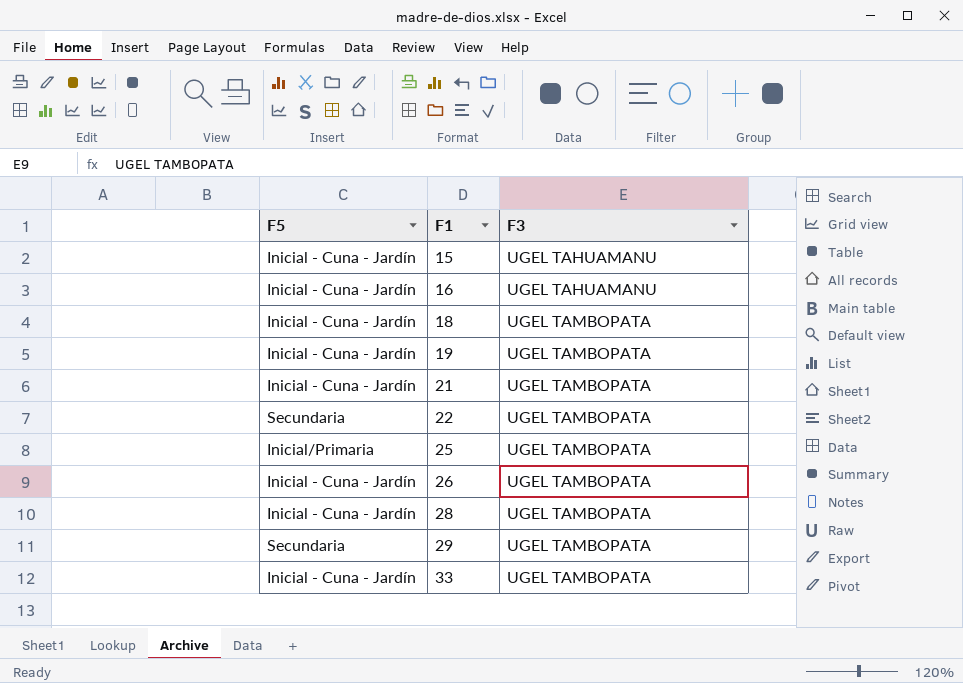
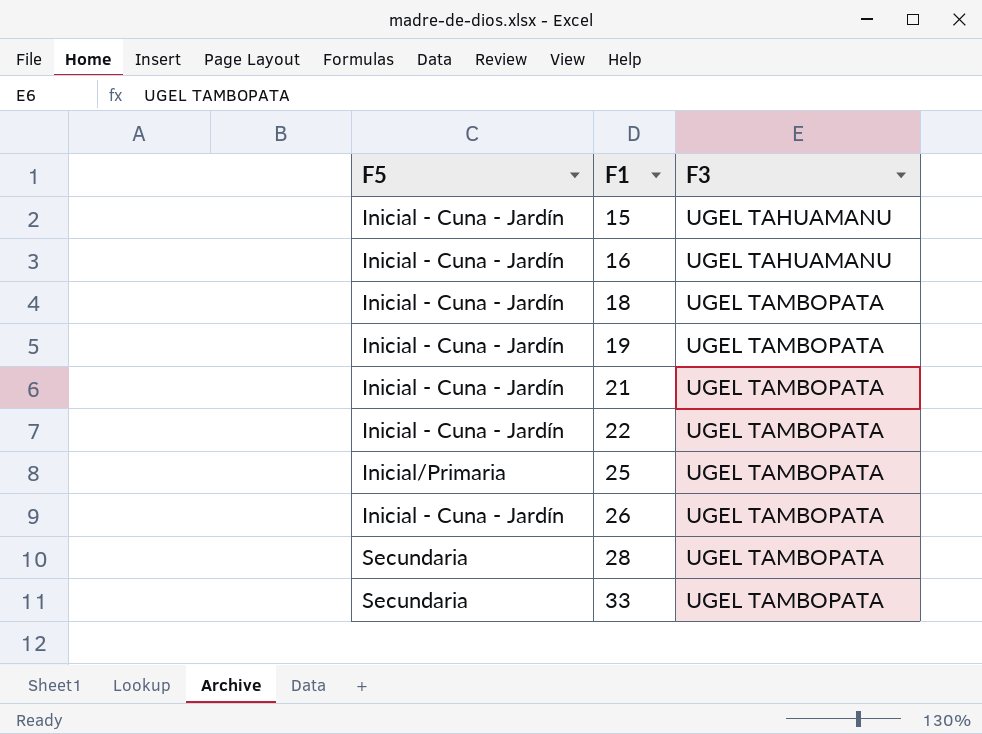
row 29: Secundaria | UGEL TAMBOPATA -> none
22 | F5: Secundaria -> Inicial - Cuna - Jardín
28 | F5: Inicial - Cuna - Jardín -> Secundaria
33 | F5: Inicial - Cuna - Jardín -> Secundaria

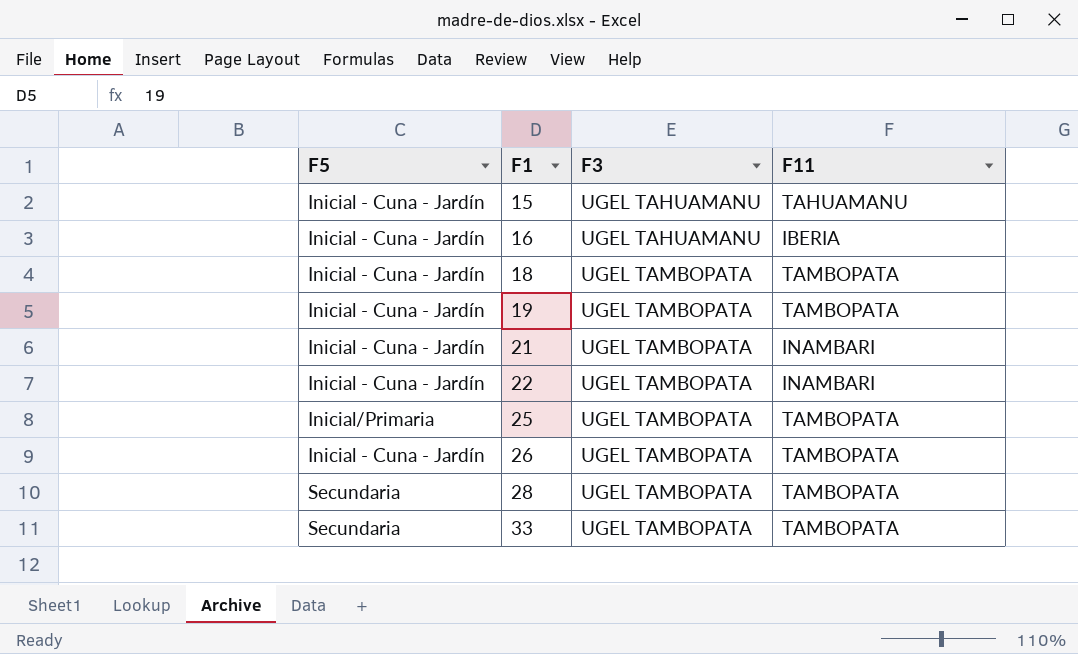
column F11 | position: none -> 4

